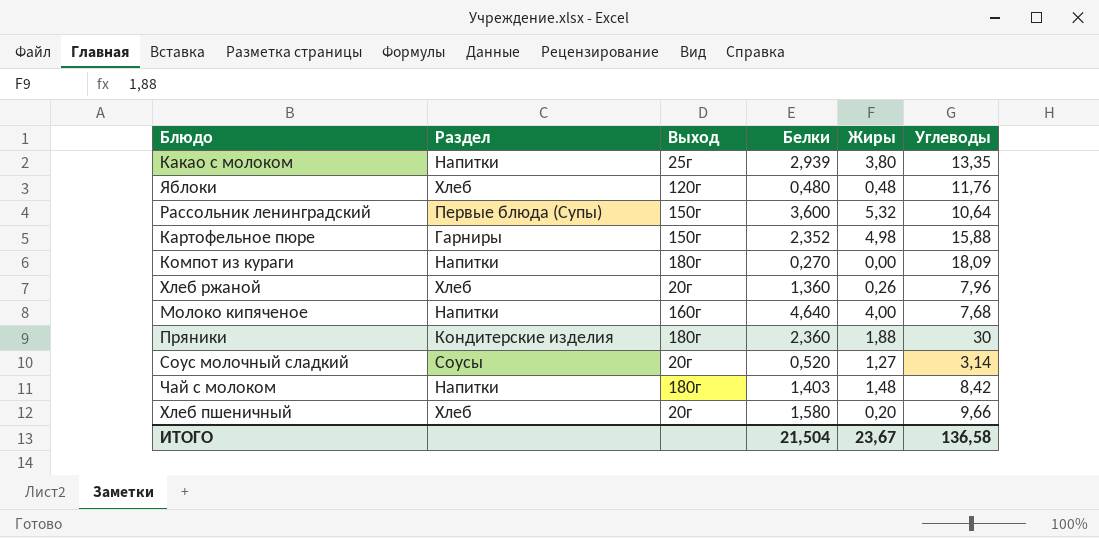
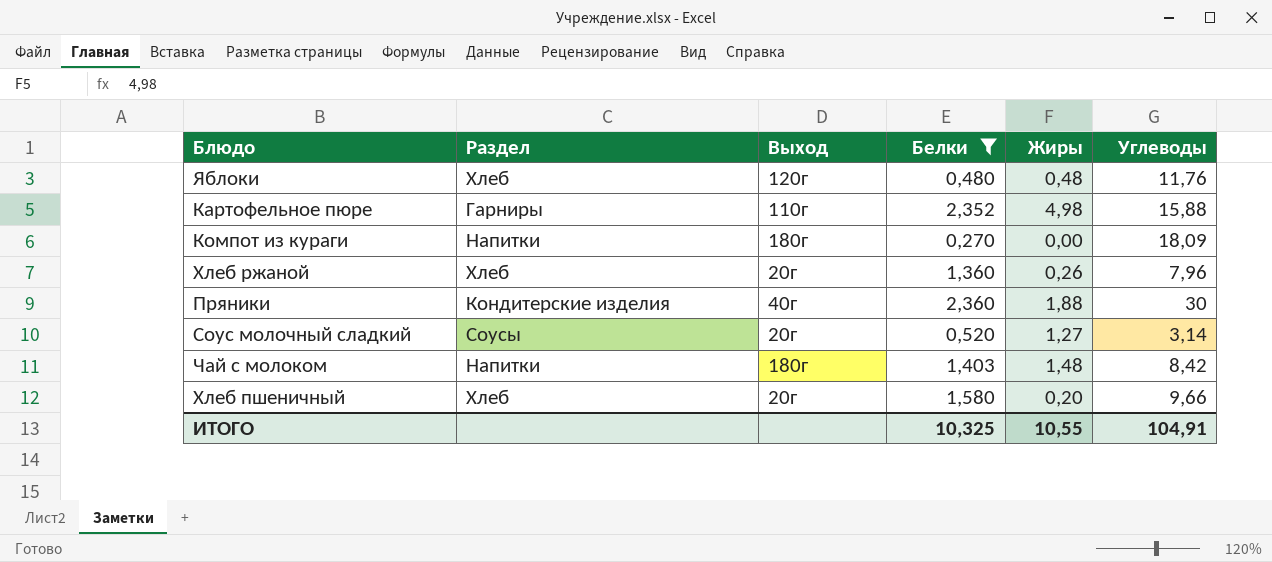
filter: none -> Белки <= 2,360
Картофельное пюре | Выход: 150г -> 110г
Пряники | Выход: 180г -> 40г
ИТОГО | Белки: 21,504 -> 10,325
ИТОГО | Жиры: 23,67 -> 10,55
ИТОГО | Углеводы: 136,58 -> 104,91

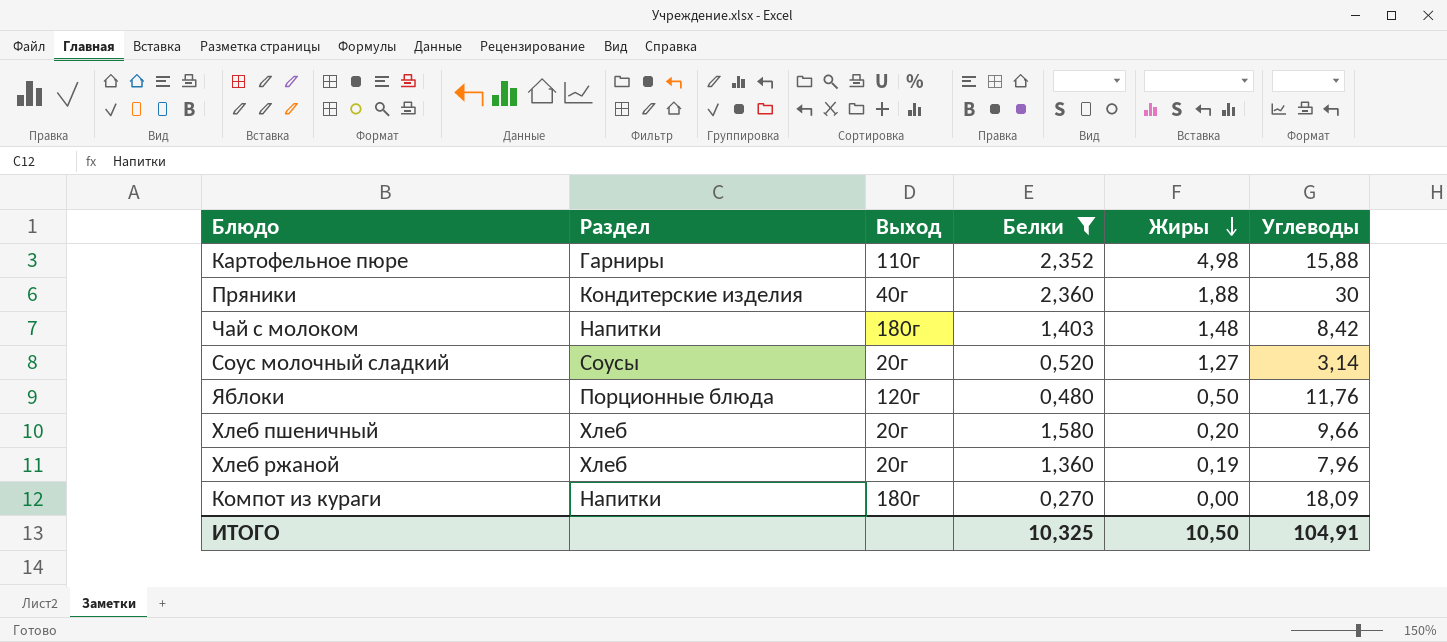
row order: none -> Жиры descending
Яблоки | Раздел: Хлеб -> Порционные блюда
Яблоки | Жиры: 0,48 -> 0,50
Хлеб ржаной | Жиры: 0,26 -> 0,19
ИТОГО | Жиры: 10,55 -> 10,50

